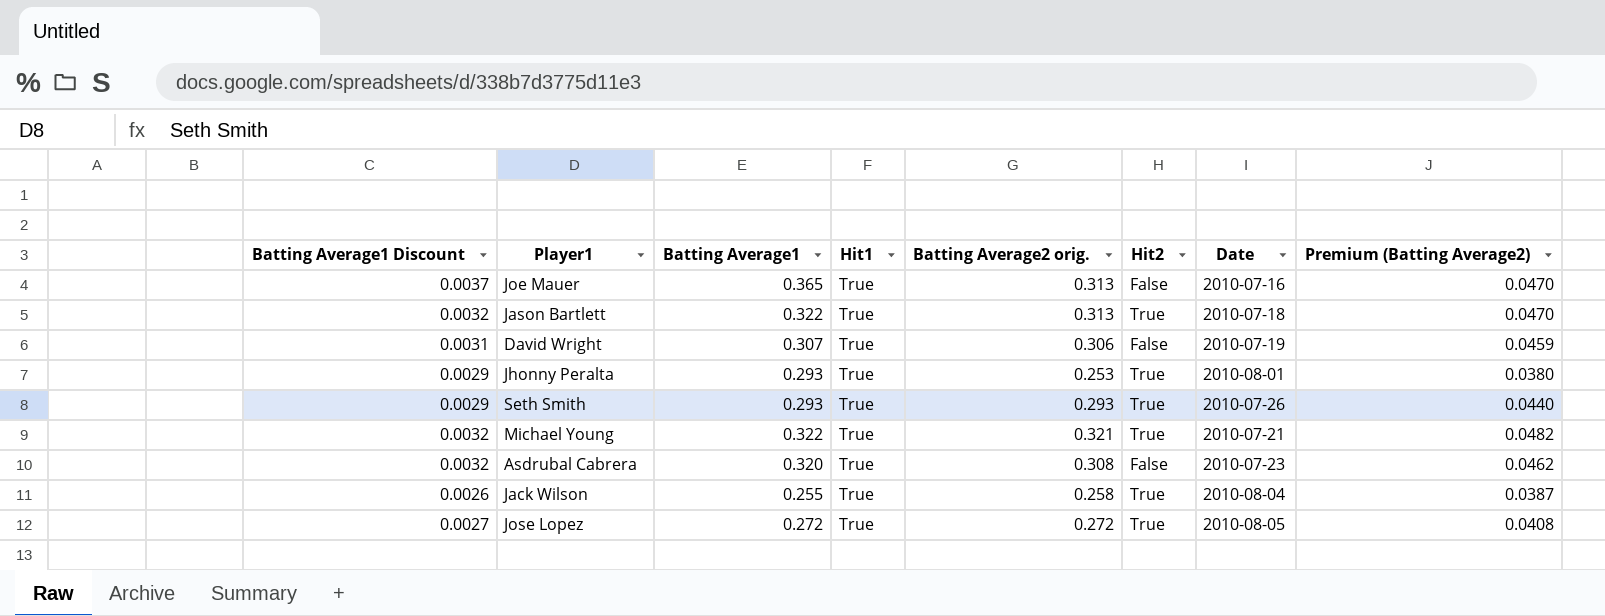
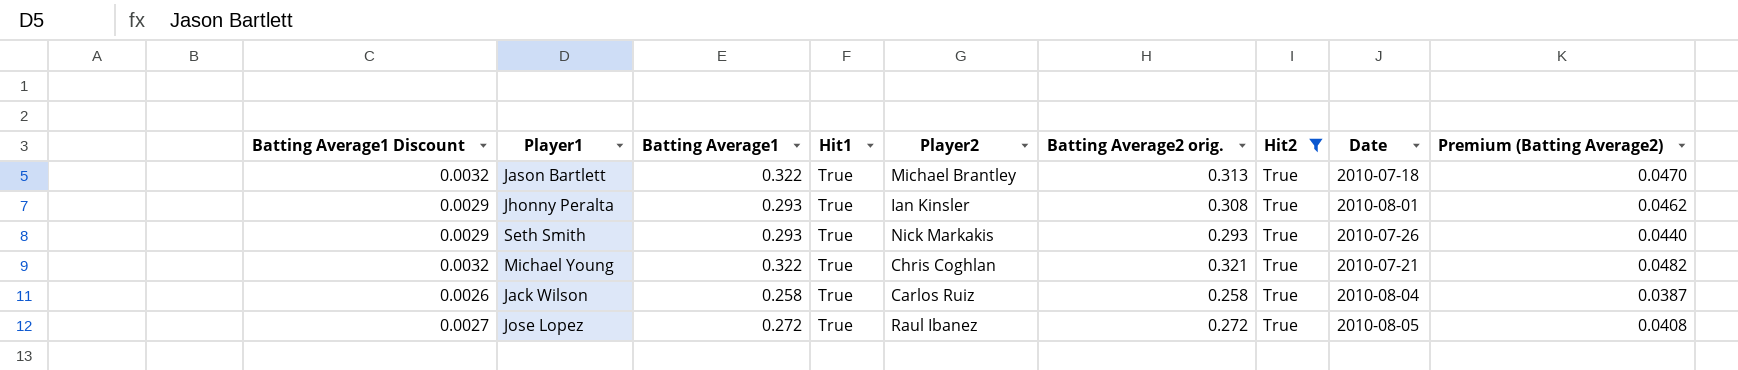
filter: none -> Hit2 = True
column Player2 | position: none -> 5
Jhonny Peralta | Batting Average2 orig.: 0.253 -> 0.308
Jhonny Peralta | Premium (Batting Average2): 0.0380 -> 0.0462
Jack Wilson | Batting Average1: 0.255 -> 0.258

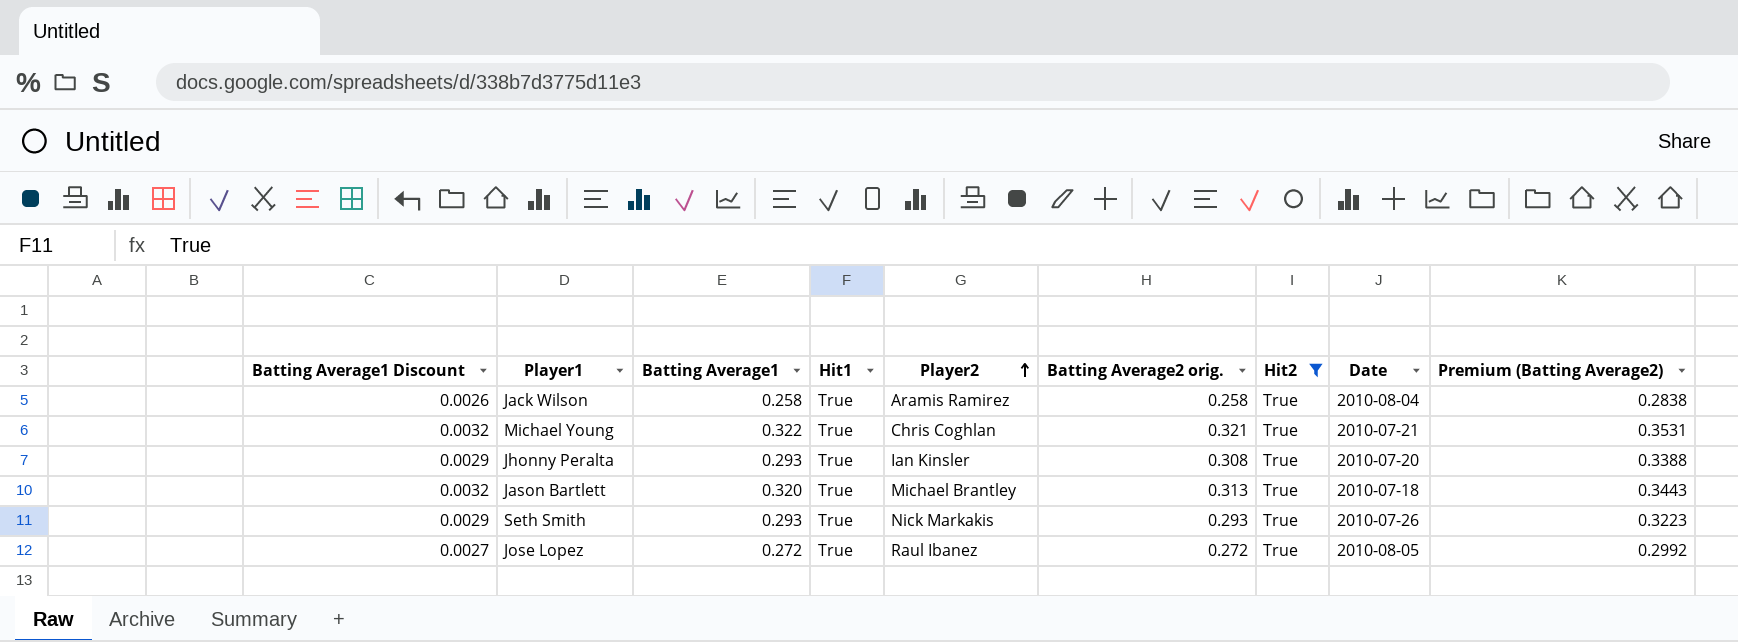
row order: none -> Player2 ascending
column Premium (Batting Average2) | formula: [Batting Average2 orig.] * 0.15 -> [Batting Average2 orig.] * 1.1
Jack Wilson | Player2: Carlos Ruiz -> Aramis Ramirez
Jhonny Peralta | Date: 2010-08-01 -> 2010-07-20
Jason Bartlett | Batting Average1: 0.322 -> 0.320

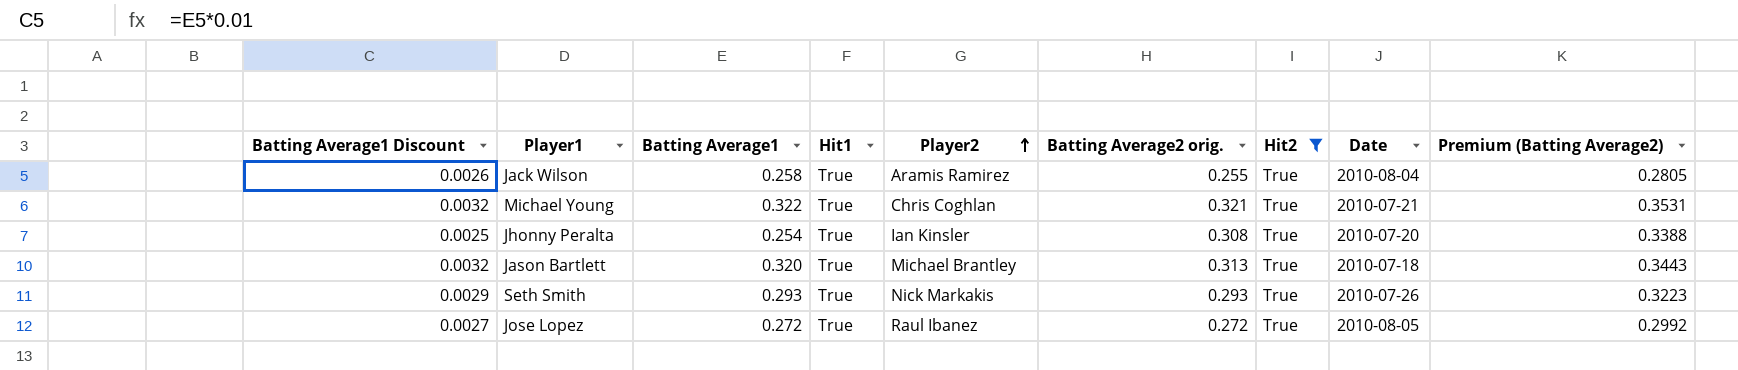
Jack Wilson | Batting Average2 orig.: 0.258 -> 0.255
Jack Wilson | Premium (Batting Average2): 0.2838 -> 0.2805
Jhonny Peralta | Batting Average1 Discount: 0.0029 -> 0.0025
Jhonny Peralta | Batting Average1: 0.293 -> 0.254

